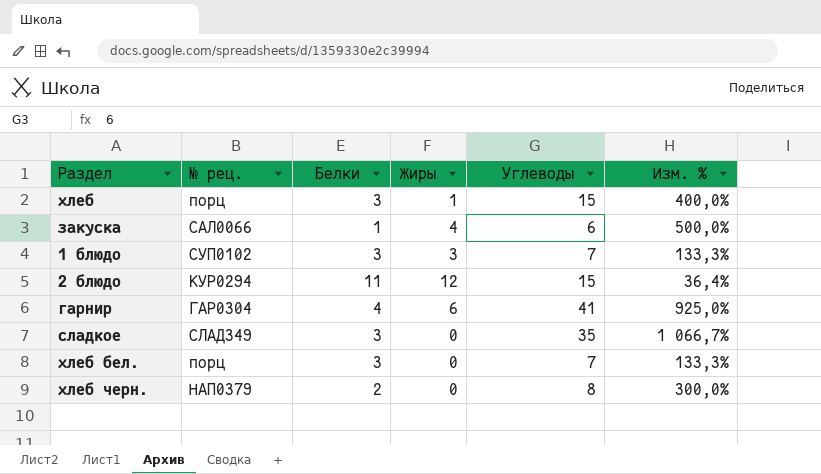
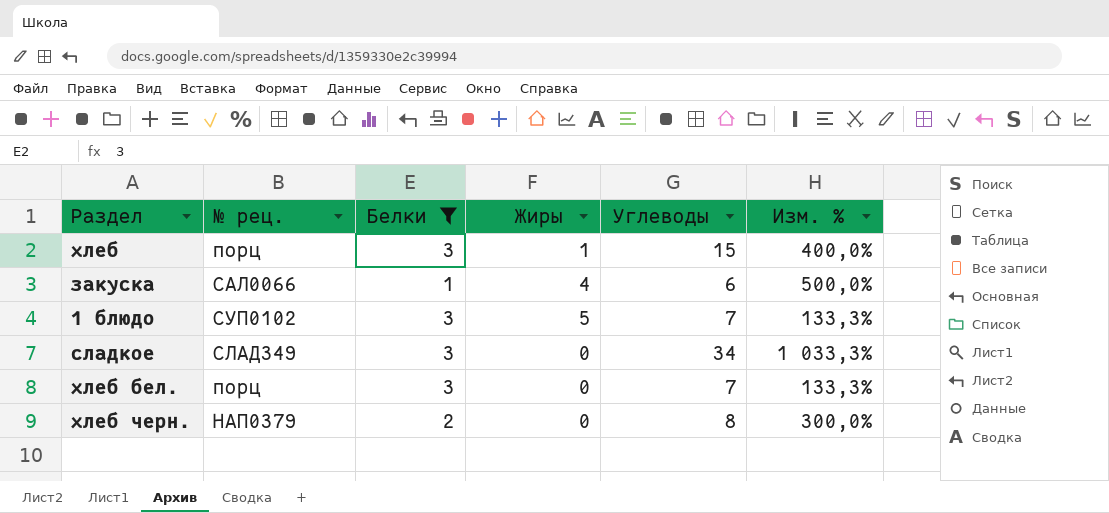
filter: none -> Белки <= 3
1 блюдо | Жиры: 3 -> 5
сладкое | Углеводы: 35 -> 34
сладкое | Изм. %: 1 066,7% -> 1 033,3%

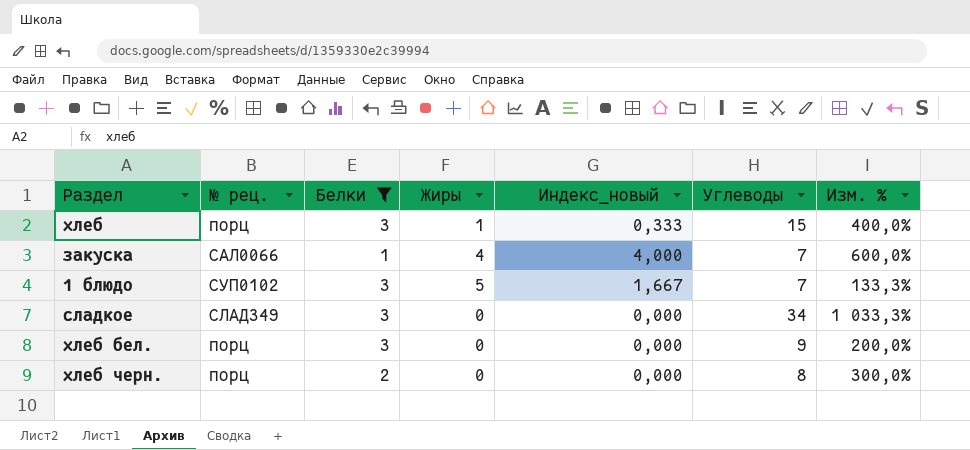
column Индекс_новый | formula: none -> [Жиры] / [Белки]
закуска | Углеводы: 6 -> 7
закуска | Изм. %: 500,0% -> 600,0%
хлеб бел. | Углеводы: 7 -> 9
хлеб бел. | Изм. %: 133,3% -> 200,0%
хлеб черн. | № рец.: НАП0379 -> порц

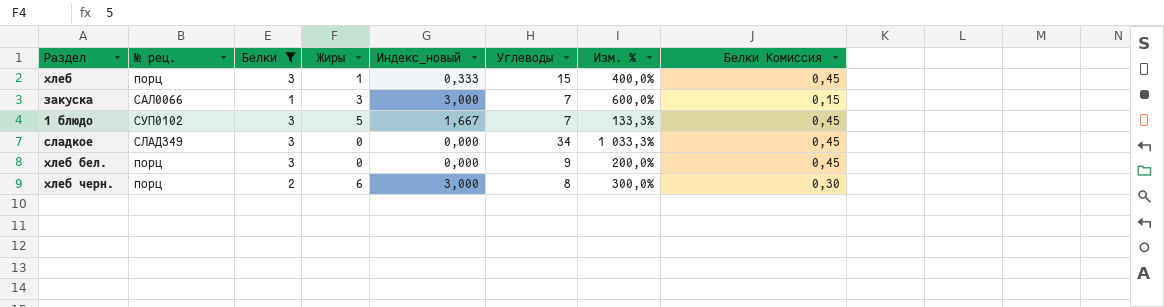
column Белки Комиссия | formula: none -> [Белки] * 0,15
закуска | Жиры: 4 -> 3
закуска | Индекс_новый: 4,000 -> 3,000
хлеб черн. | Жиры: 0 -> 6
хлеб черн. | Индекс_новый: 0,000 -> 3,000

